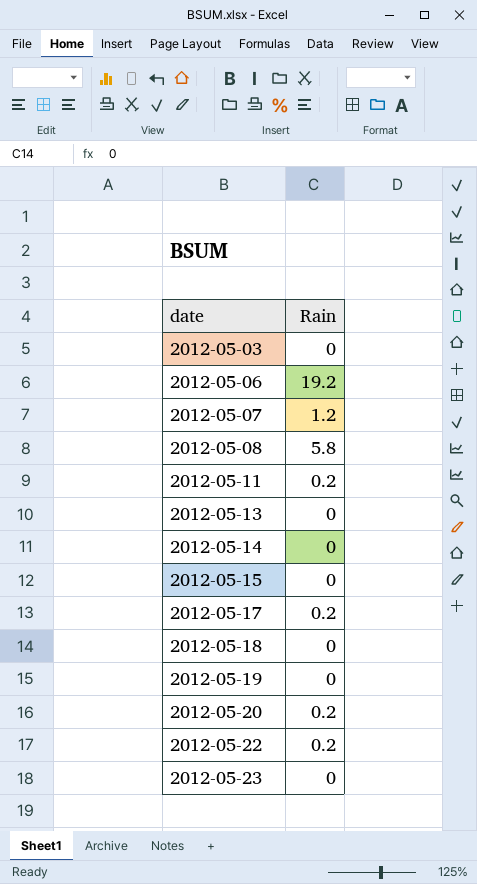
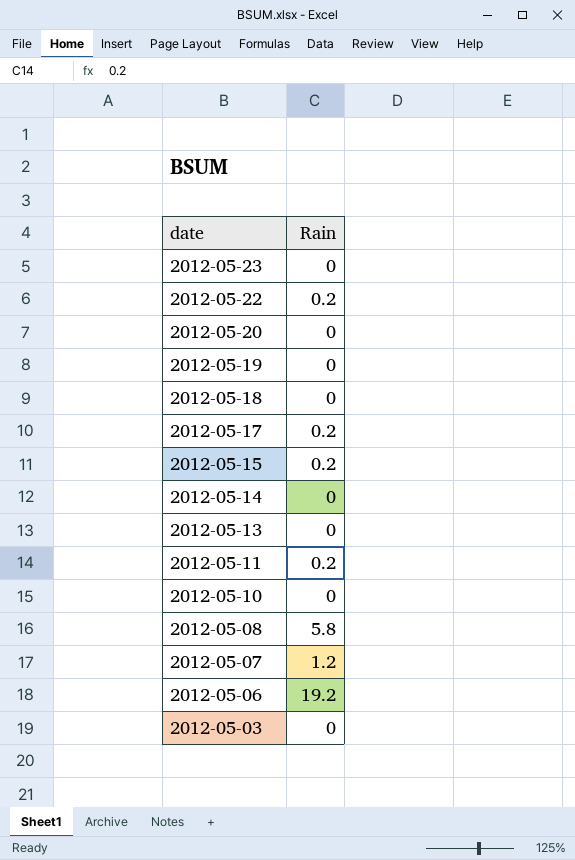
row order: date ascending -> date descending
2012-05-20 | Rain: 0.2 -> 0
2012-05-15 | Rain: 0 -> 0.2
row 2012-05-10: none -> 0

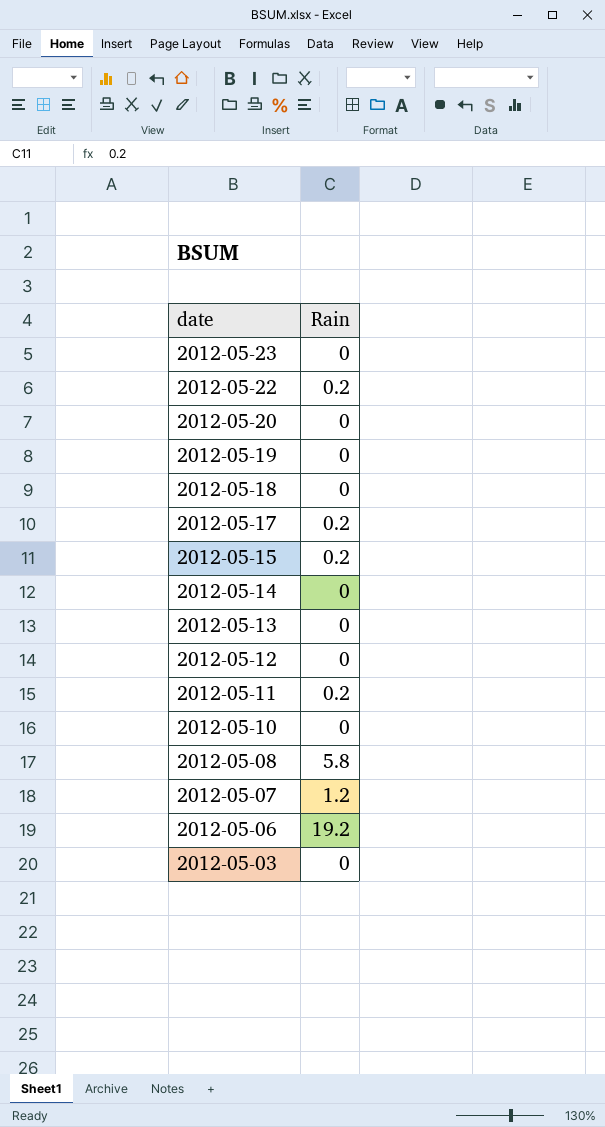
row 2012-05-12: none -> 0

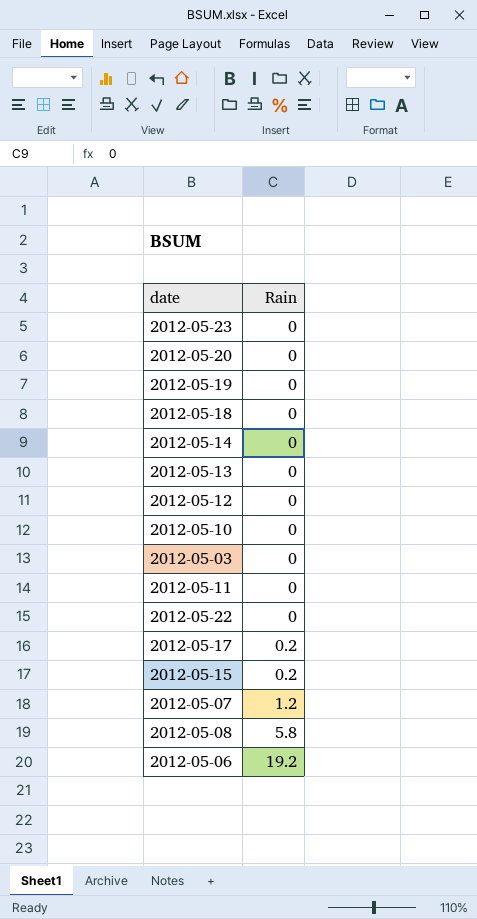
row order: date descending -> Rain ascending
2012-05-11 | Rain: 0.2 -> 0
2012-05-22 | Rain: 0.2 -> 0

